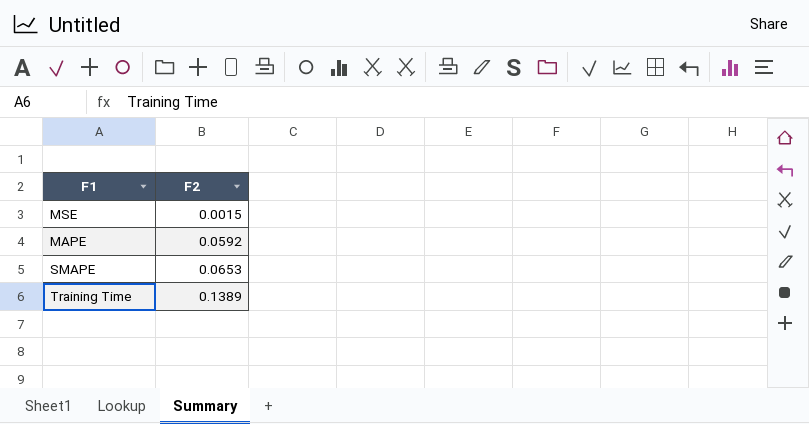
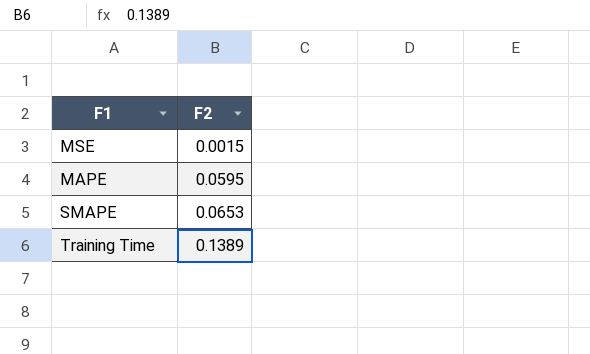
MAPE | F2: 0.0592 -> 0.0595

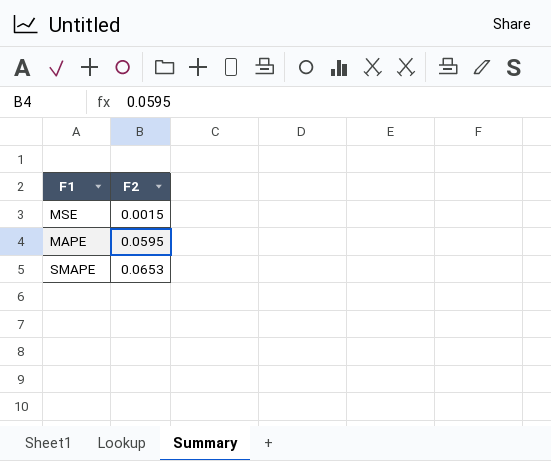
row Training Time: 0.1389 -> none

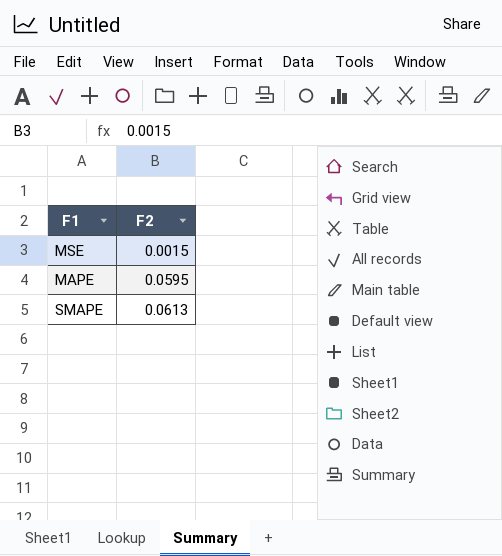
SMAPE | F2: 0.0653 -> 0.0613

